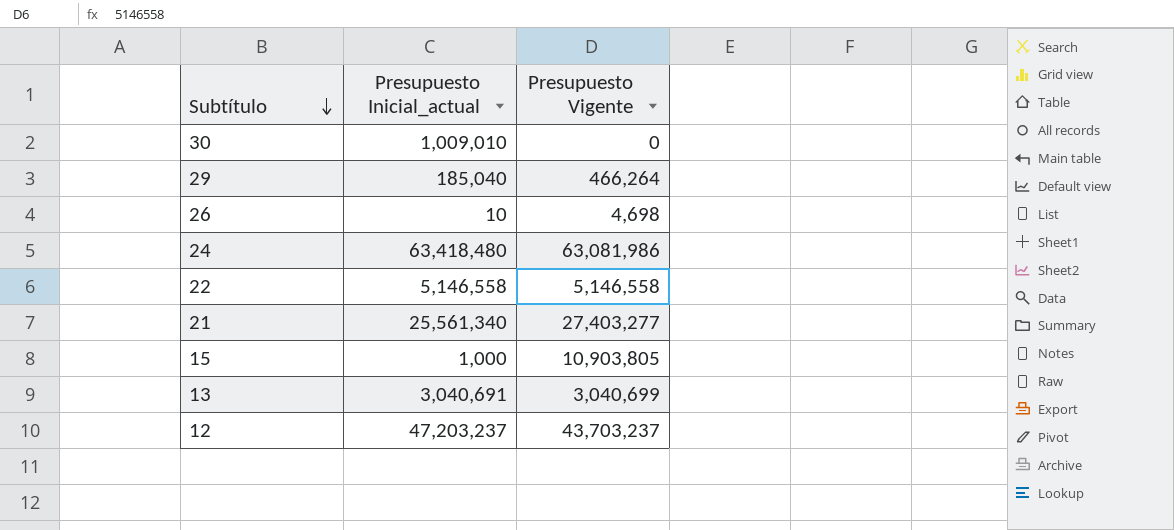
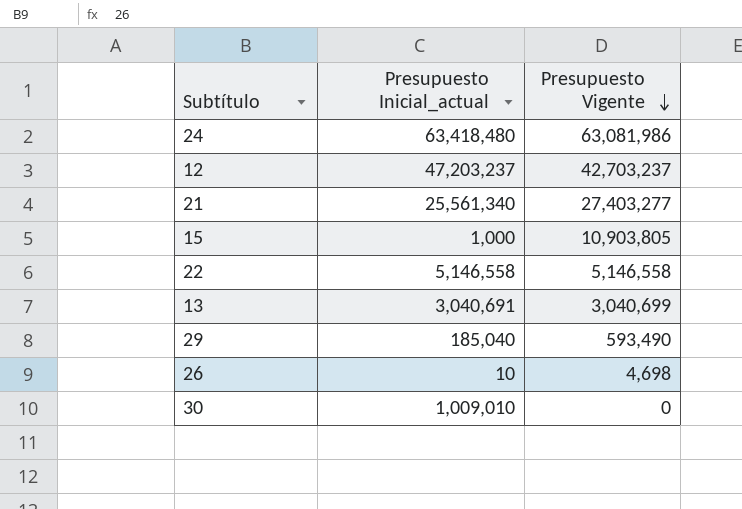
row order: Subtítulo descending -> Presupuesto Vigente descending
12 | Presupuesto Vigente: 43,703,237 -> 42,703,237
29 | Presupuesto Vigente: 466,264 -> 593,490

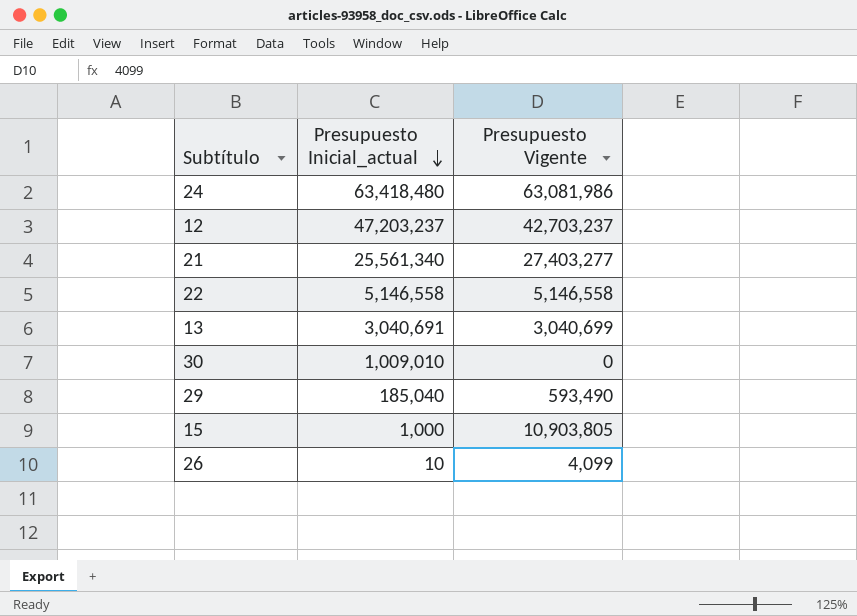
row order: Presupuesto Vigente descending -> Presupuesto Inicial_actual descending
26 | Presupuesto Vigente: 4,698 -> 4,099

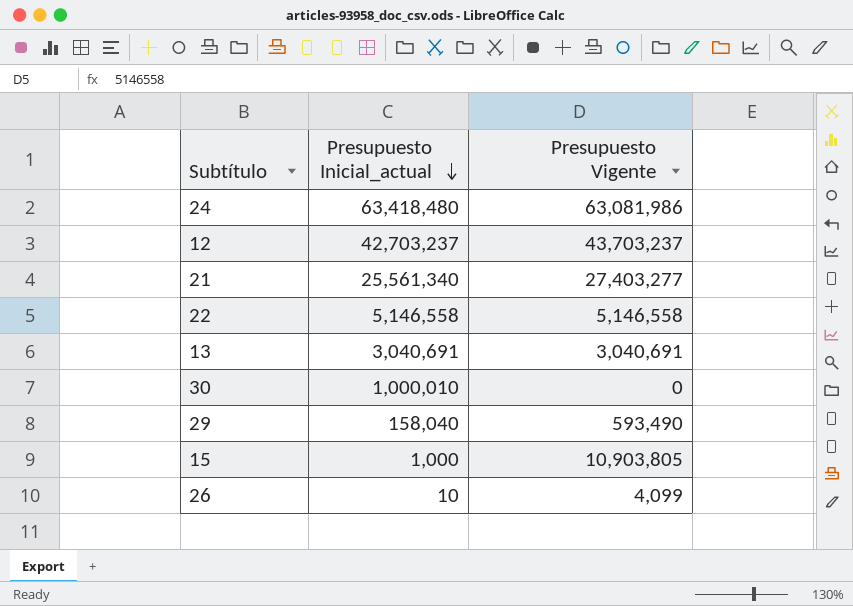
12 | Presupuesto Inicial_actual: 47,203,237 -> 42,703,237
12 | Presupuesto Vigente: 42,703,237 -> 43,703,237
13 | Presupuesto Vigente: 3,040,699 -> 3,040,691
30 | Presupuesto Inicial_actual: 1,009,010 -> 1,000,010
29 | Presupuesto Inicial_actual: 185,040 -> 158,040

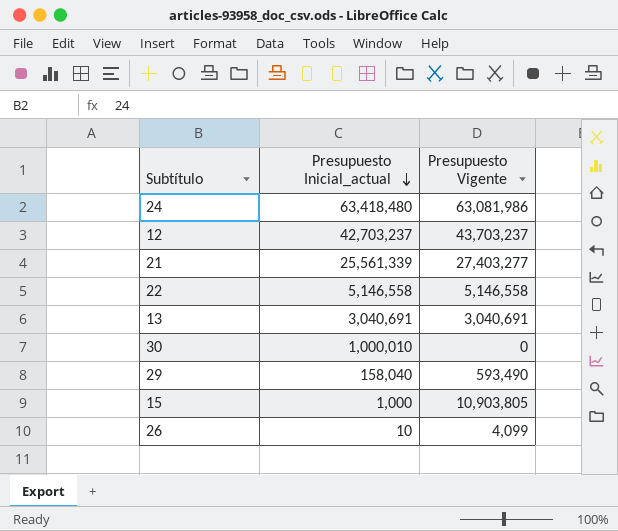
21 | Presupuesto Inicial_actual: 25,561,340 -> 25,561,339

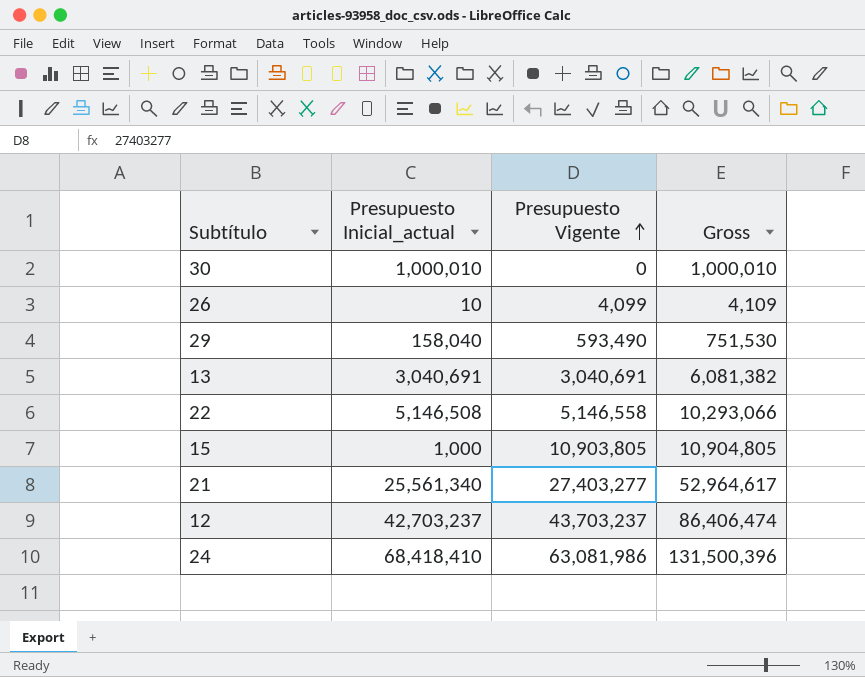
row order: Presupuesto Inicial_actual descending -> Presupuesto Vigente ascending
column Gross | formula: none -> [Presupuesto Inicial_actual] + [Presupuesto Vigente]
22 | Presupuesto Inicial_actual: 5,146,558 -> 5,146,508
21 | Presupuesto Inicial_actual: 25,561,339 -> 25,561,340
24 | Presupuesto Inicial_actual: 63,418,480 -> 68,418,410

